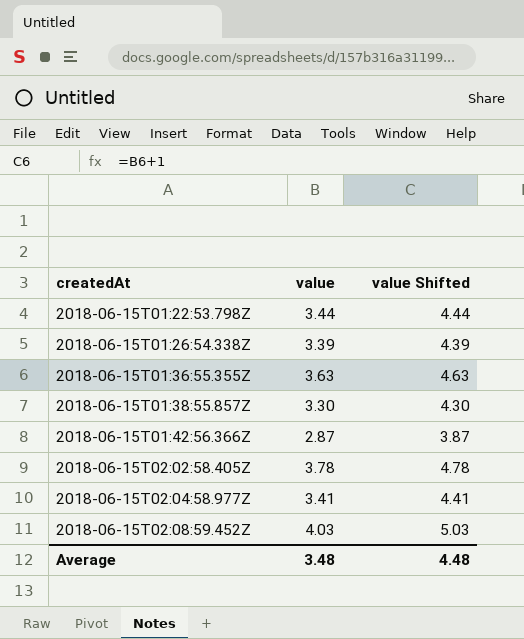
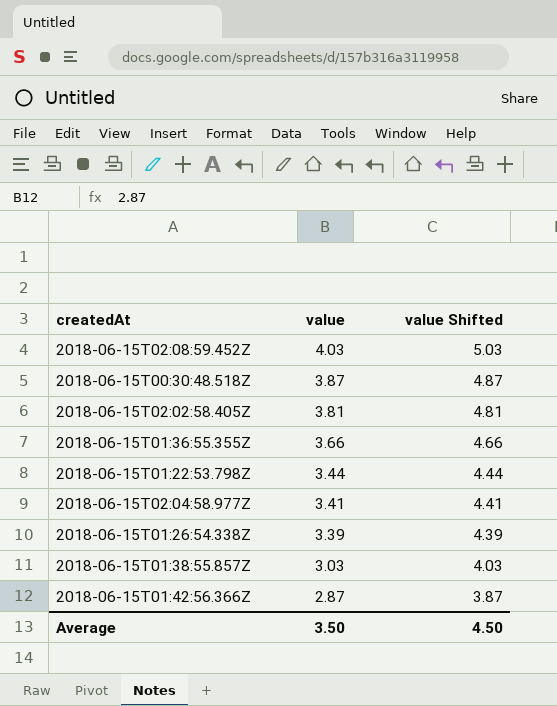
row order: createdAt ascending -> value descending
row 2018-06-15T00:30:48.518Z: none -> 3.87 | 4.87
2018-06-15T02:02:58.405Z | value: 3.78 -> 3.81
2018-06-15T02:02:58.405Z | value Shifted: 4.78 -> 4.81
2018-06-15T01:36:55.355Z | value: 3.63 -> 3.66
2018-06-15T01:36:55.355Z | value Shifted: 4.63 -> 4.66
2018-06-15T01:38:55.857Z | value: 3.30 -> 3.03
2018-06-15T01:38:55.857Z | value Shifted: 4.30 -> 4.03
Average | value: 3.48 -> 3.50
Average | value Shifted: 4.48 -> 4.50

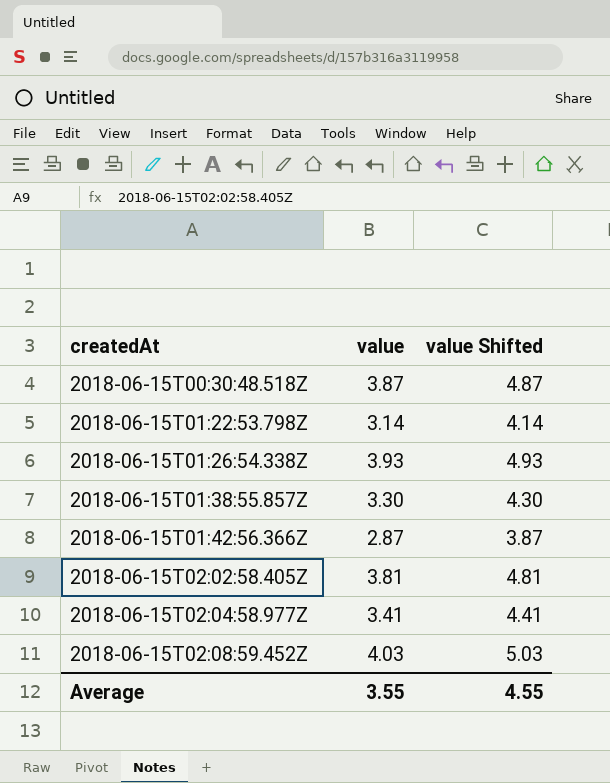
row order: value descending -> createdAt ascending
row 2018-06-15T01:36:55.355Z: 3.66 | 4.66 -> none
2018-06-15T01:22:53.798Z | value: 3.44 -> 3.14
2018-06-15T01:22:53.798Z | value Shifted: 4.44 -> 4.14
2018-06-15T01:26:54.338Z | value: 3.39 -> 3.93
2018-06-15T01:26:54.338Z | value Shifted: 4.39 -> 4.93
2018-06-15T01:38:55.857Z | value: 3.03 -> 3.30
2018-06-15T01:38:55.857Z | value Shifted: 4.03 -> 4.30
Average | value: 3.50 -> 3.55
Average | value Shifted: 4.50 -> 4.55

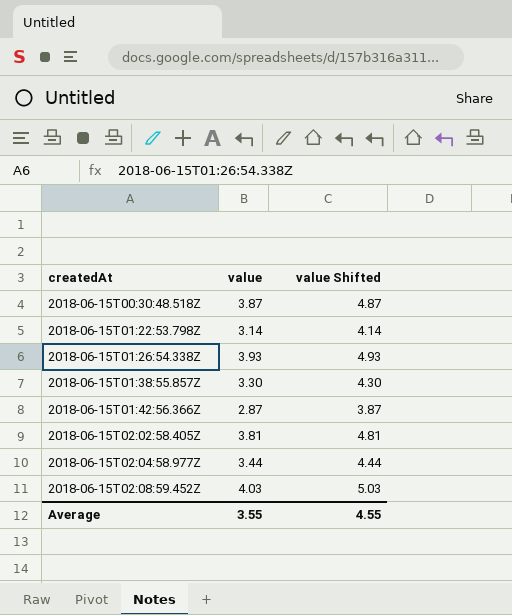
2018-06-15T02:04:58.977Z | value: 3.41 -> 3.44
2018-06-15T02:04:58.977Z | value Shifted: 4.41 -> 4.44

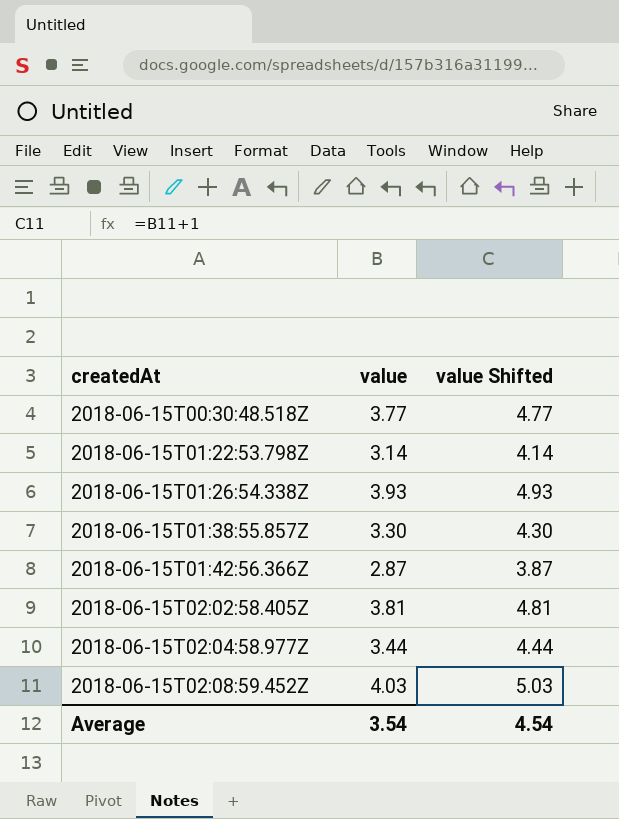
2018-06-15T00:30:48.518Z | value: 3.87 -> 3.77
2018-06-15T00:30:48.518Z | value Shifted: 4.87 -> 4.77
Average | value: 3.55 -> 3.54
Average | value Shifted: 4.55 -> 4.54

